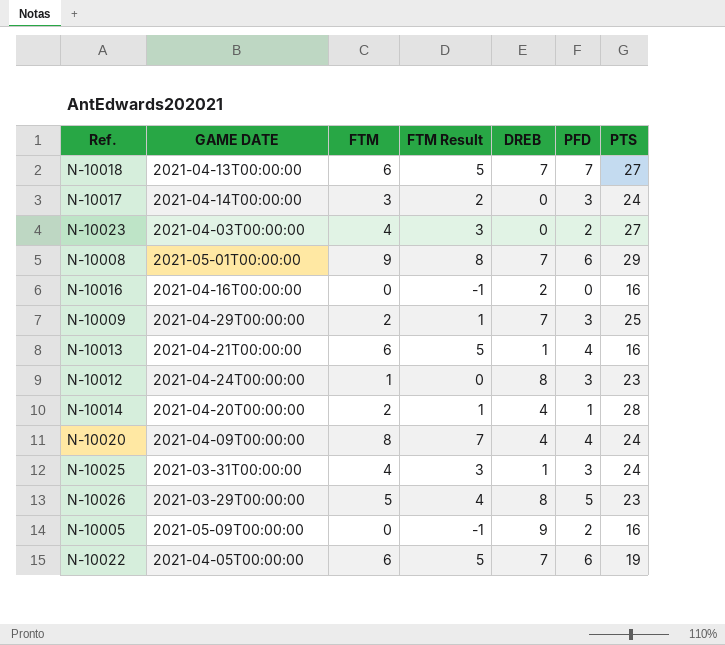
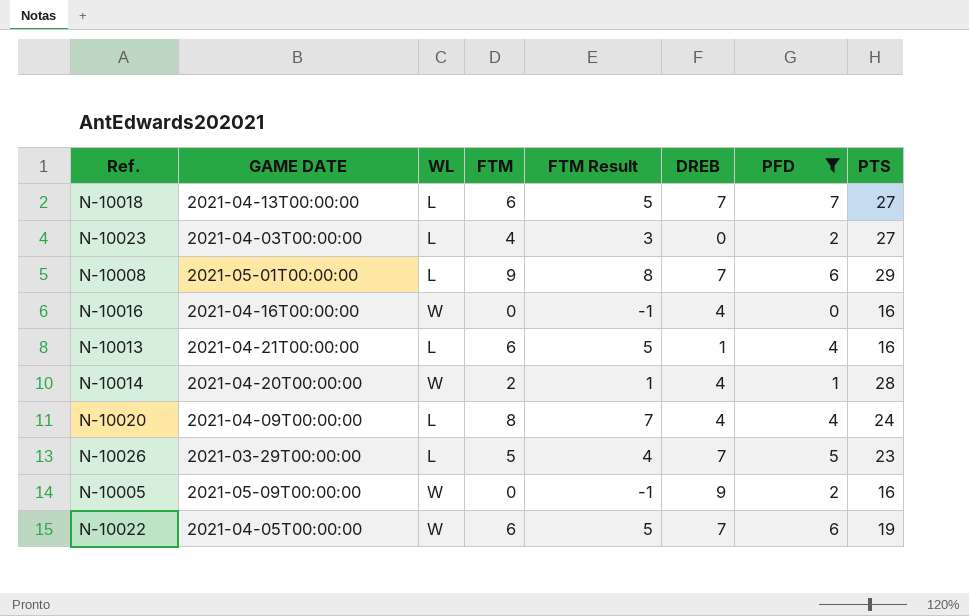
filter: none -> PFD != 3
column WL | position: none -> 3
N-10016 | DREB: 2 -> 4
N-10026 | DREB: 8 -> 7

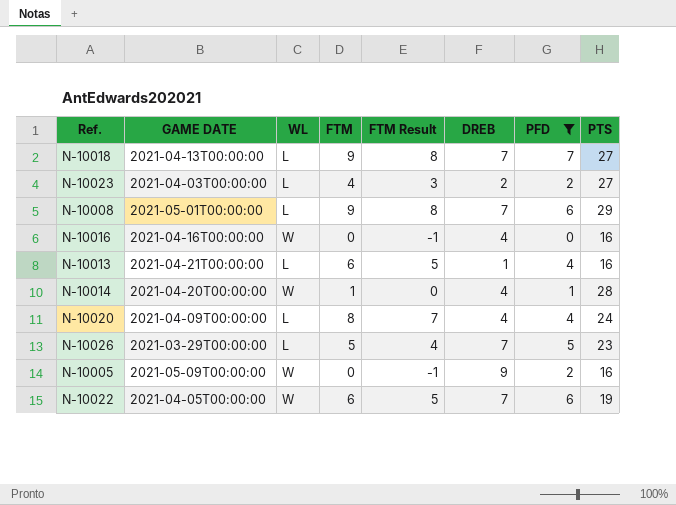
N-10018 | FTM: 6 -> 9
N-10018 | FTM Result: 5 -> 8
N-10023 | DREB: 0 -> 2
N-10014 | FTM: 2 -> 1
N-10014 | FTM Result: 1 -> 0

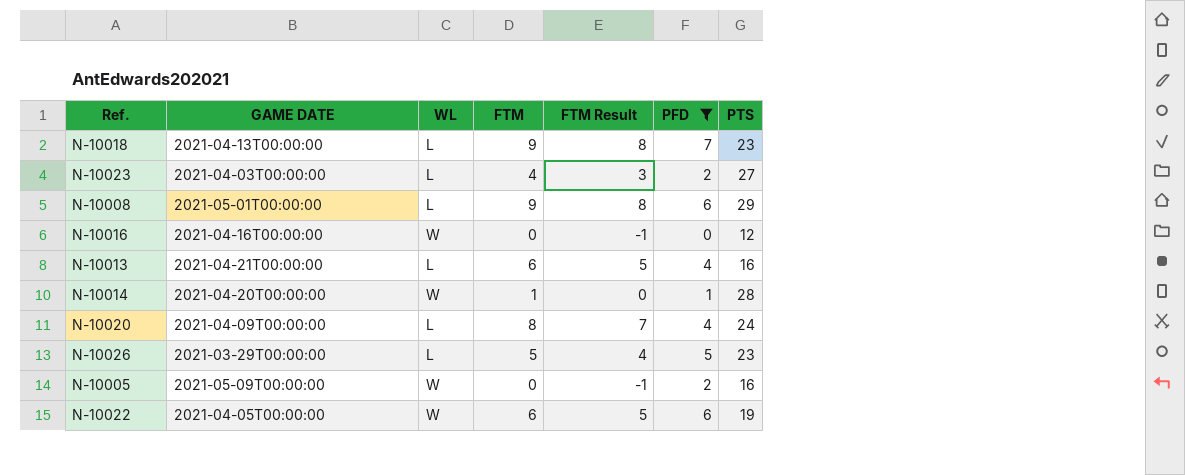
column DREB | position: 6 -> none
N-10018 | PTS: 27 -> 23
N-10016 | PTS: 16 -> 12

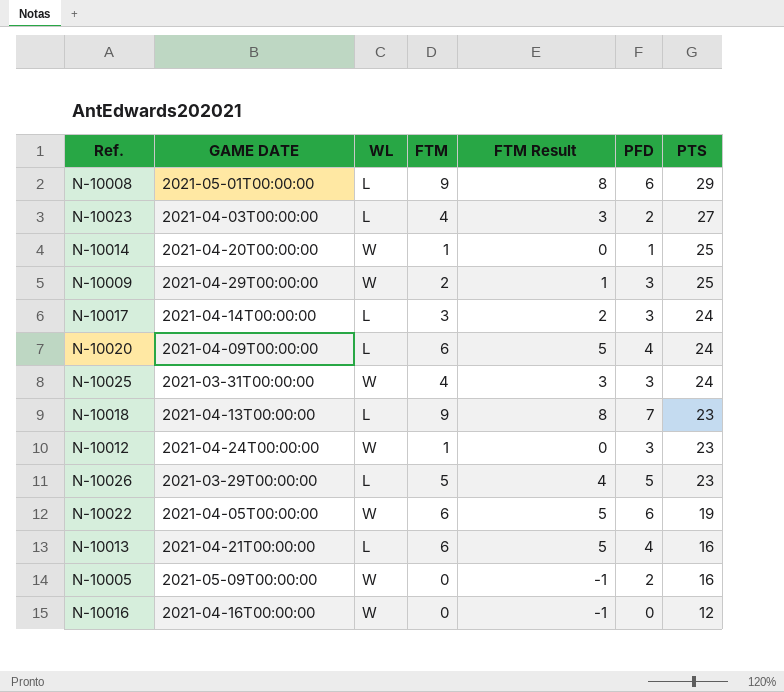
filter: PFD != 3 -> none
row order: none -> PTS descending
N-10014 | PTS: 28 -> 25
N-10020 | FTM: 8 -> 6
N-10020 | FTM Result: 7 -> 5

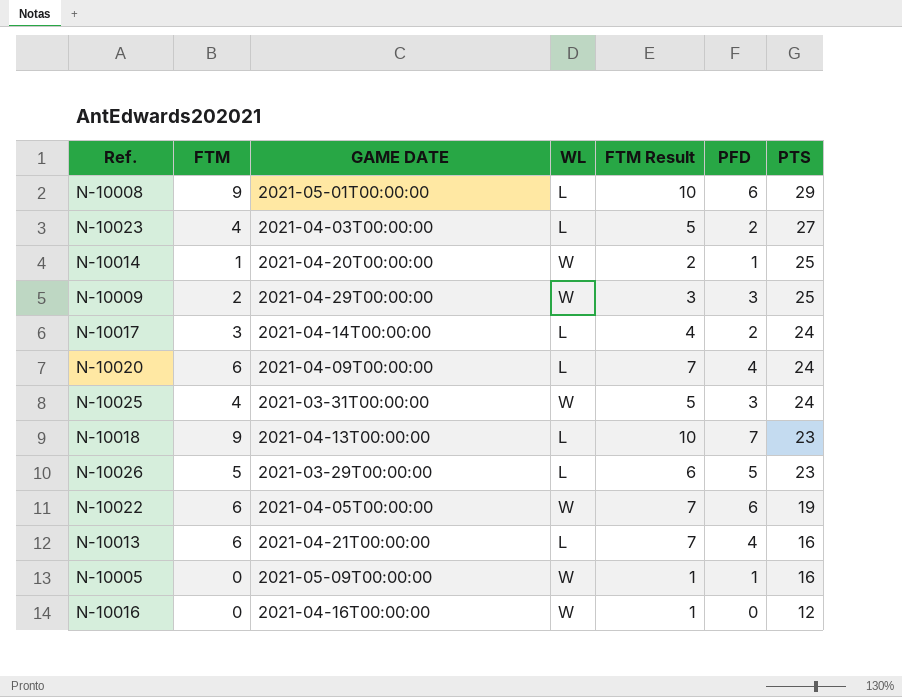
column FTM | position: 4 -> 2
column FTM Result | formula: [FTM] - 1 -> [FTM] + 1
row N-10012: 2021-04-24T00:00:00 | W | 1 | 0 | 3 | 23 -> none
N-10017 | PFD: 3 -> 2
N-10005 | PFD: 2 -> 1

